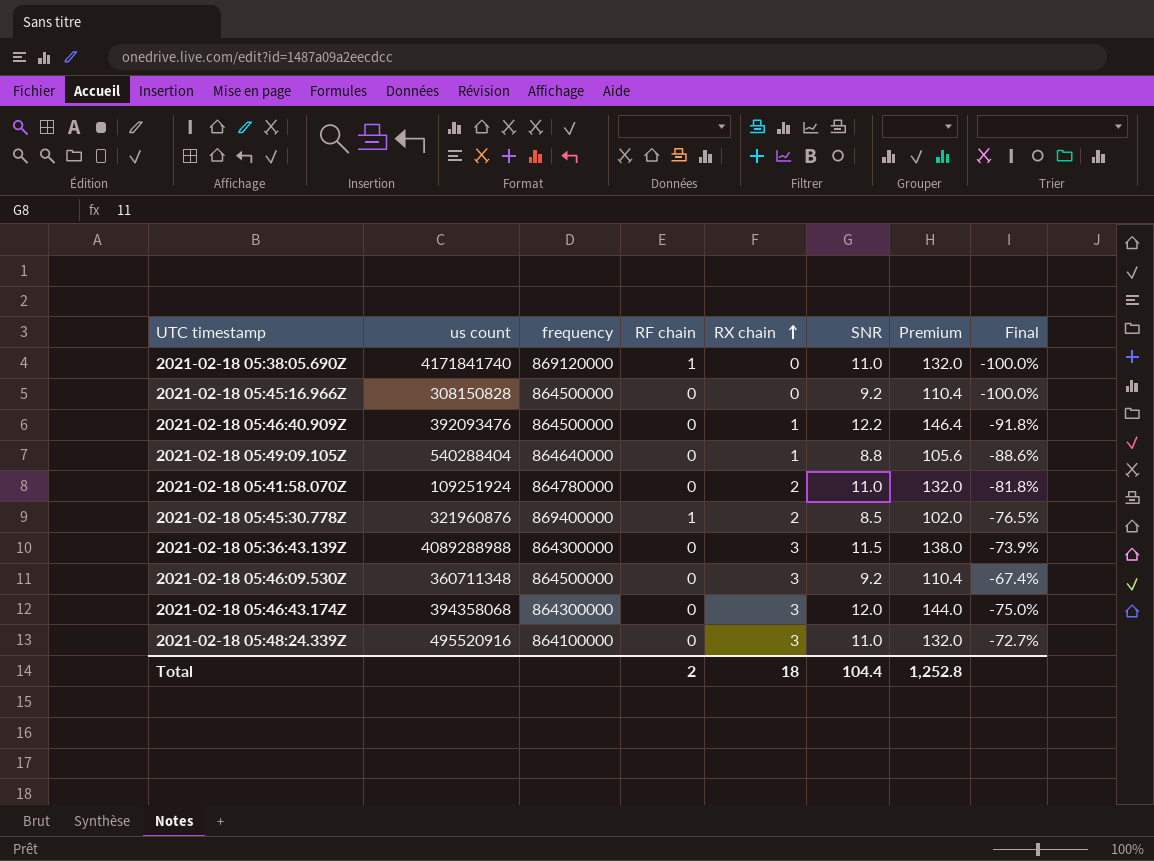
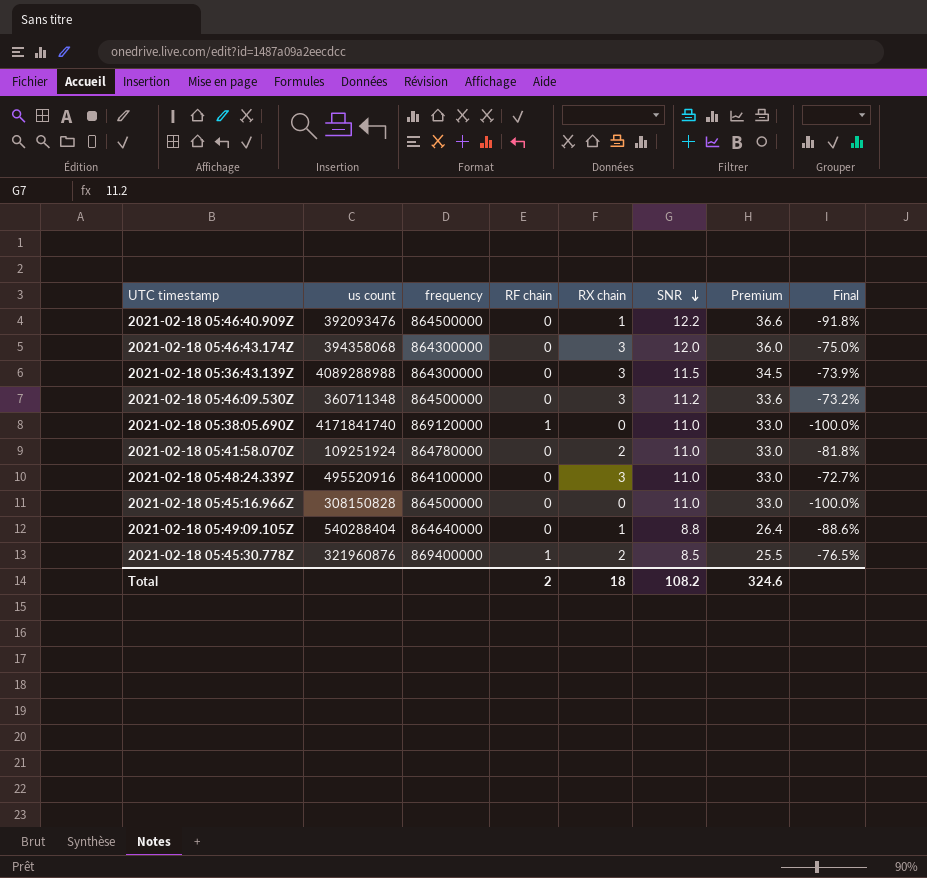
row order: RX chain ascending -> SNR descending
column Premium | formula: [SNR] * 12 -> [SNR] * 3
2021-02-18 05:46:09.530Z | SNR: 9.2 -> 11.2
2021-02-18 05:46:09.530Z | Final: -67.4% -> -73.2%
2021-02-18 05:45:16.966Z | SNR: 9.2 -> 11.0
Total | SNR: 104.4 -> 108.2
Total | Premium: 1,252.8 -> 324.6

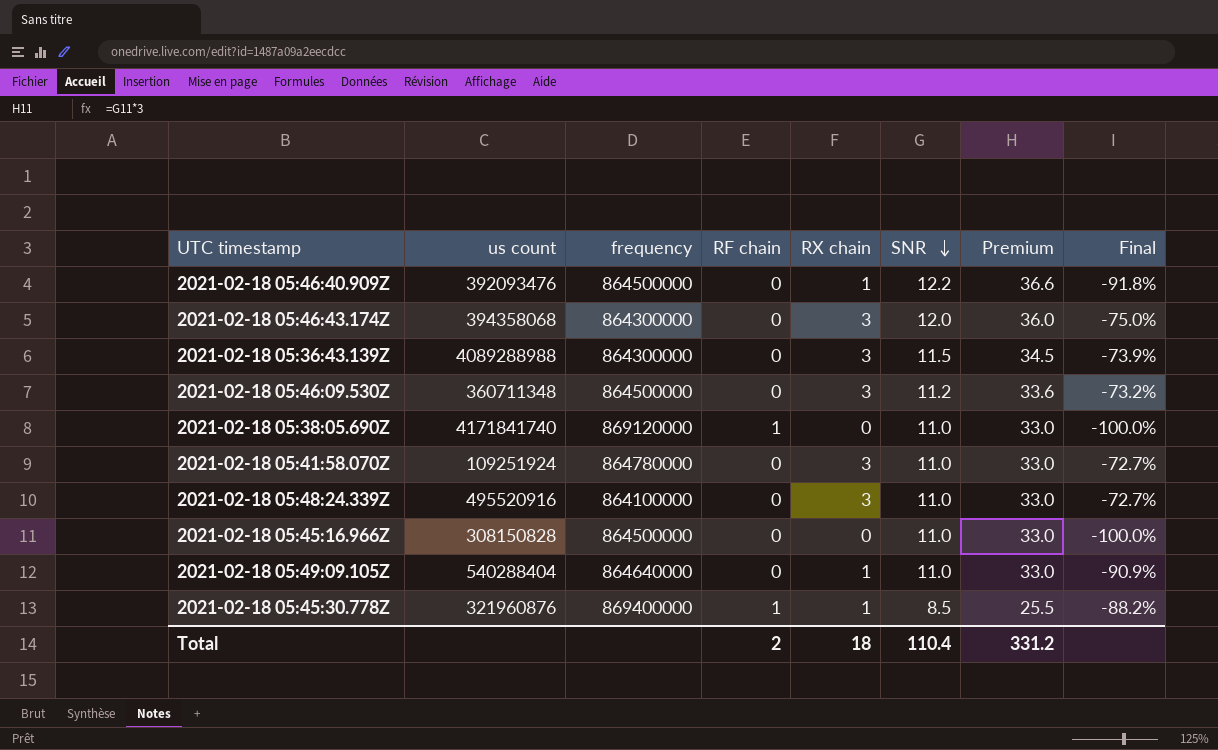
2021-02-18 05:41:58.070Z | RX chain: 2 -> 3
2021-02-18 05:41:58.070Z | Final: -81.8% -> -72.7%
2021-02-18 05:49:09.105Z | SNR: 8.8 -> 11.0
2021-02-18 05:49:09.105Z | Premium: 26.4 -> 33.0
2021-02-18 05:49:09.105Z | Final: -88.6% -> -90.9%
2021-02-18 05:45:30.778Z | RX chain: 2 -> 1
2021-02-18 05:45:30.778Z | Final: -76.5% -> -88.2%
Total | SNR: 108.2 -> 110.4
Total | Premium: 324.6 -> 331.2

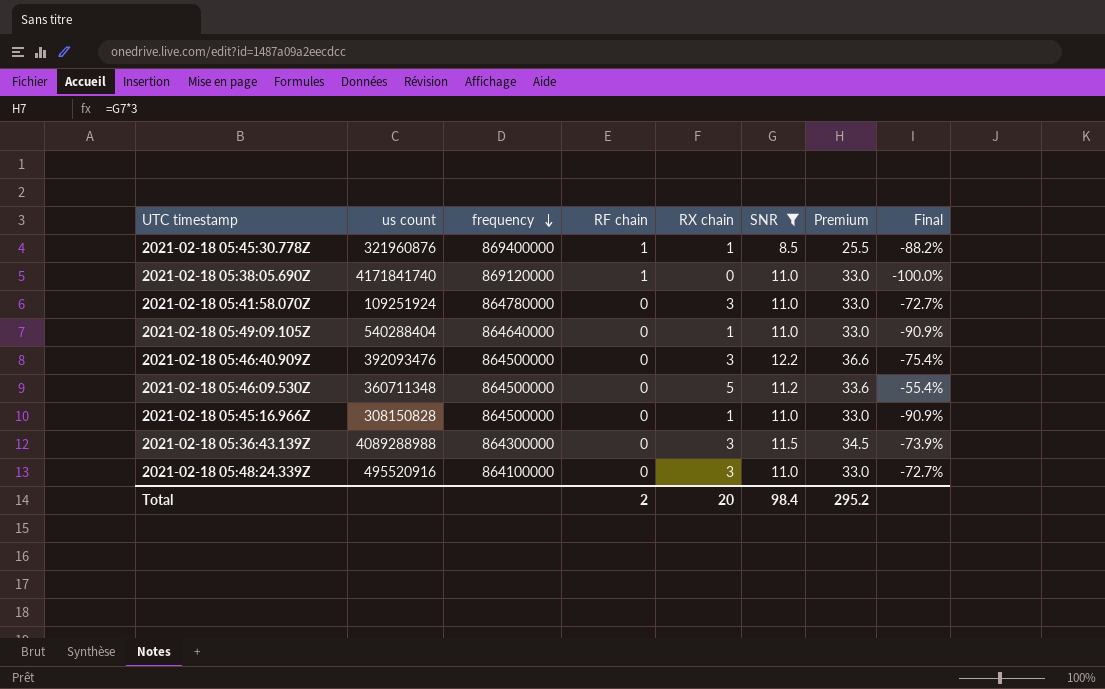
filter: none -> SNR != 12.0
row order: SNR descending -> frequency descending
2021-02-18 05:46:40.909Z | RX chain: 1 -> 3
2021-02-18 05:46:40.909Z | Final: -91.8% -> -75.4%
2021-02-18 05:46:09.530Z | RX chain: 3 -> 5
2021-02-18 05:46:09.530Z | Final: -73.2% -> -55.4%
2021-02-18 05:45:16.966Z | RX chain: 0 -> 1
2021-02-18 05:45:16.966Z | Final: -100.0% -> -90.9%
Total | RX chain: 18 -> 20
Total | SNR: 110.4 -> 98.4
Total | Premium: 331.2 -> 295.2

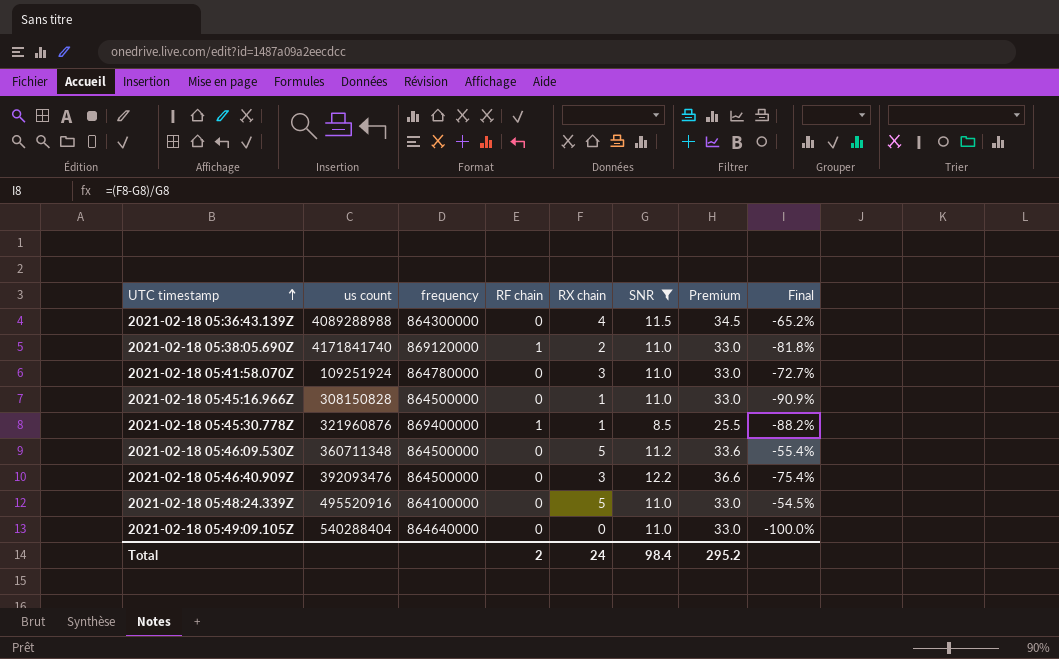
row order: frequency descending -> UTC timestamp ascending
2021-02-18 05:36:43.139Z | RX chain: 3 -> 4
2021-02-18 05:36:43.139Z | Final: -73.9% -> -65.2%
2021-02-18 05:38:05.690Z | RX chain: 0 -> 2
2021-02-18 05:38:05.690Z | Final: -100.0% -> -81.8%
2021-02-18 05:48:24.339Z | RX chain: 3 -> 5
2021-02-18 05:48:24.339Z | Final: -72.7% -> -54.5%
2021-02-18 05:49:09.105Z | RX chain: 1 -> 0
2021-02-18 05:49:09.105Z | Final: -90.9% -> -100.0%
Total | RX chain: 20 -> 24

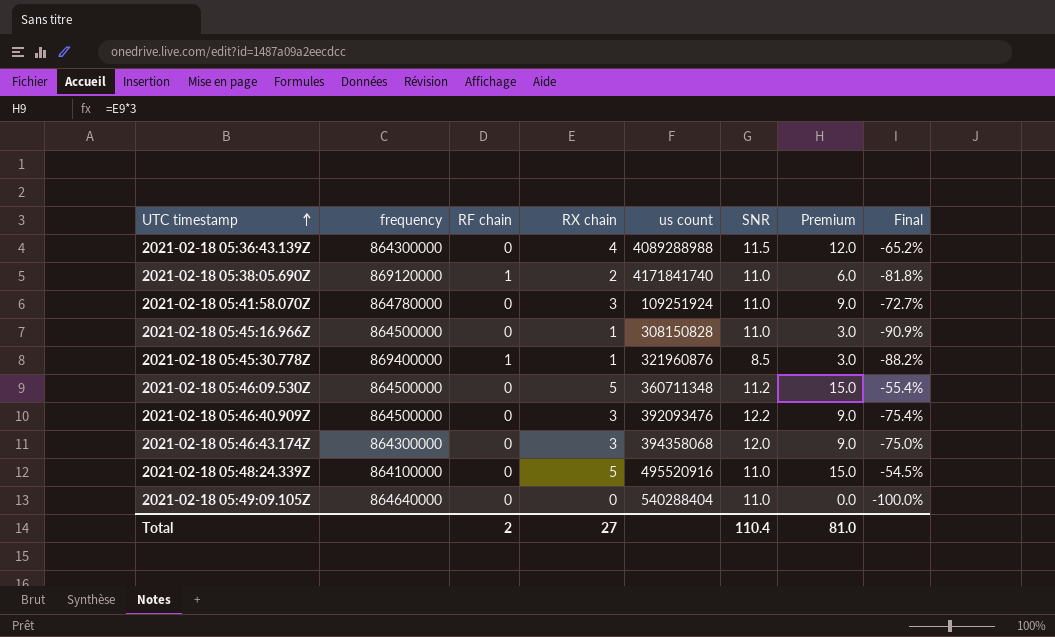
filter: SNR != 12.0 -> none
column us count | position: 2 -> 5
column Premium | formula: [SNR] * 3 -> [RX chain] * 3
Total | RX chain: 24 -> 27
Total | SNR: 98.4 -> 110.4
Total | Premium: 295.2 -> 81.0

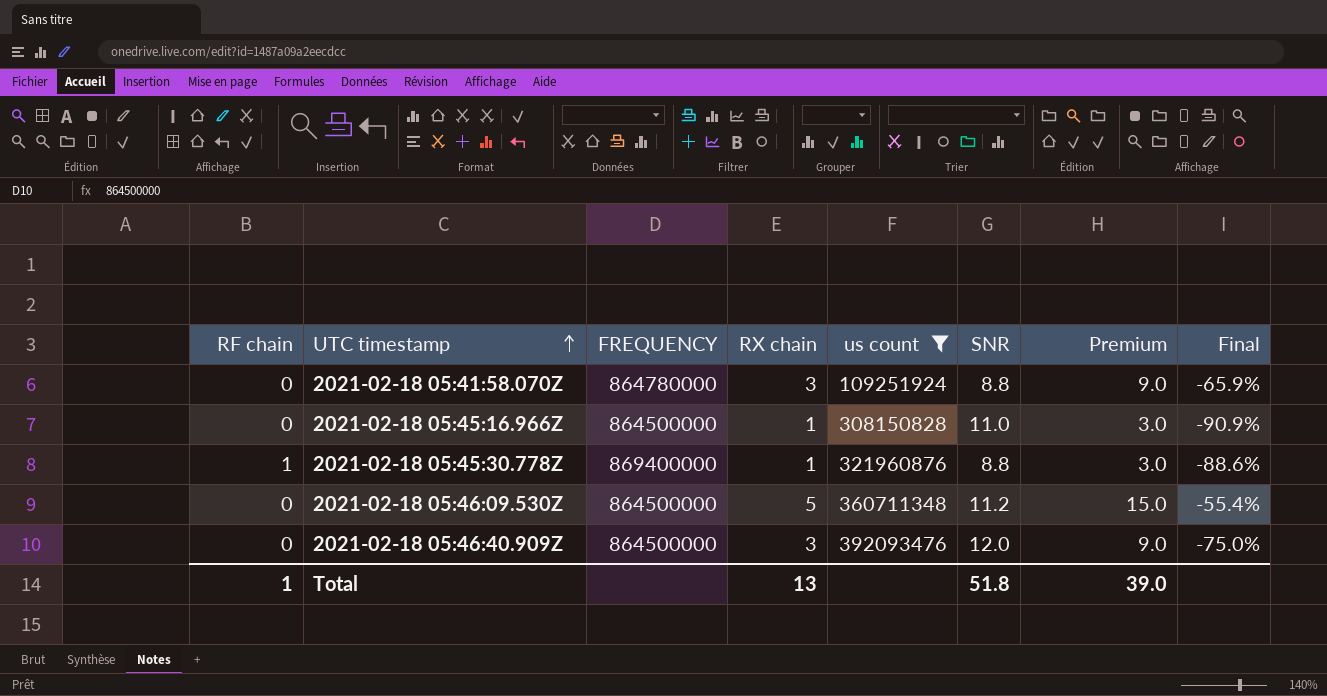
filter: none -> us count <= 392093476
column RF chain | position: 3 -> 1
column name: frequency -> FREQUENCY
2021-02-18 05:41:58.070Z | SNR: 11.0 -> 8.8
2021-02-18 05:41:58.070Z | Final: -72.7% -> -65.9%
2021-02-18 05:45:30.778Z | SNR: 8.5 -> 8.8
2021-02-18 05:45:30.778Z | Final: -88.2% -> -88.6%
2021-02-18 05:46:40.909Z | SNR: 12.2 -> 12.0
2021-02-18 05:46:40.909Z | Final: -75.4% -> -75.0%
Total | RF chain: 2 -> 1
Total | RX chain: 27 -> 13
Total | SNR: 110.4 -> 51.8
Total | Premium: 81.0 -> 39.0

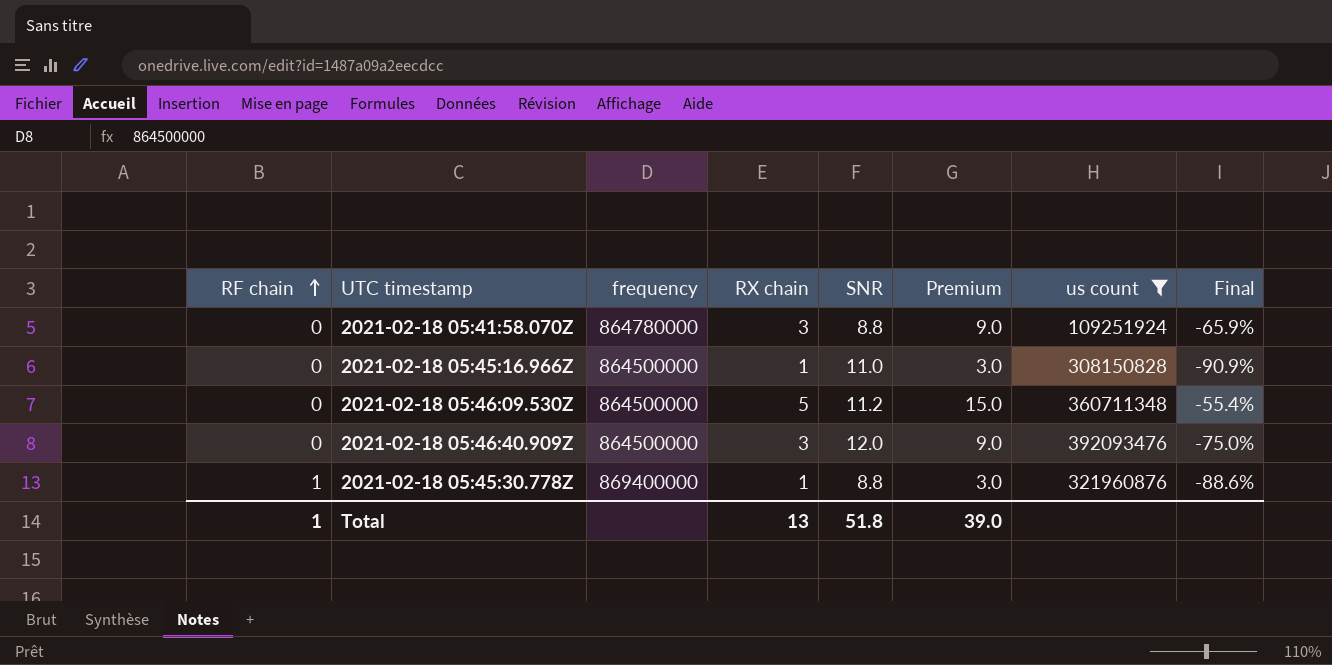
row order: UTC timestamp ascending -> RF chain ascending
column name: FREQUENCY -> frequency
column us count | position: 5 -> 7

